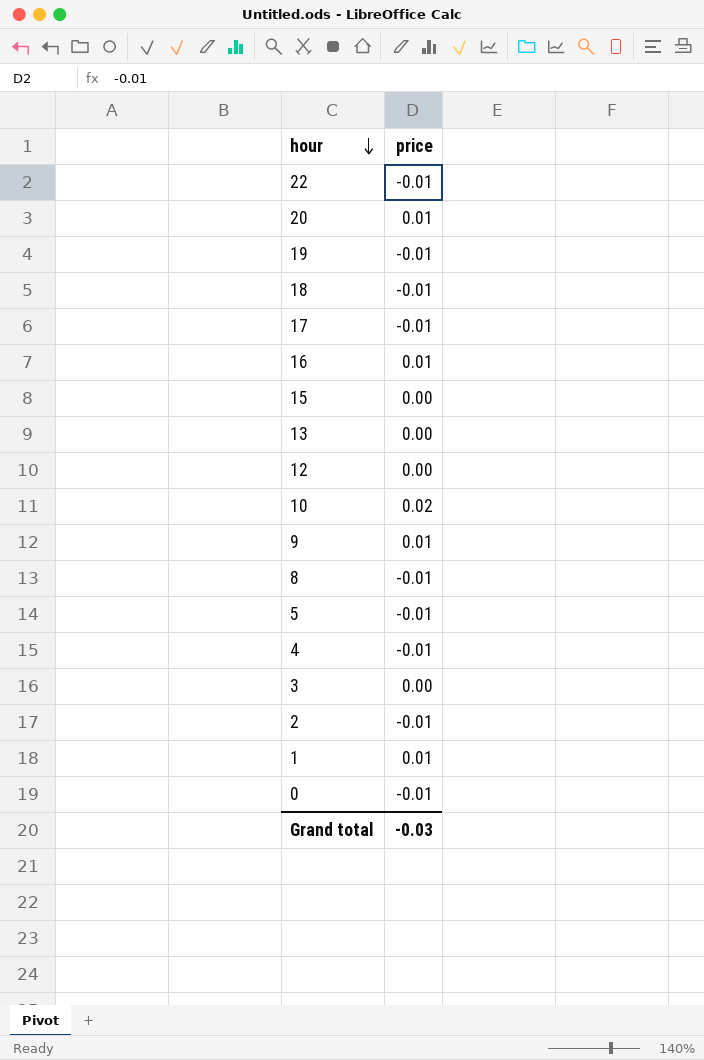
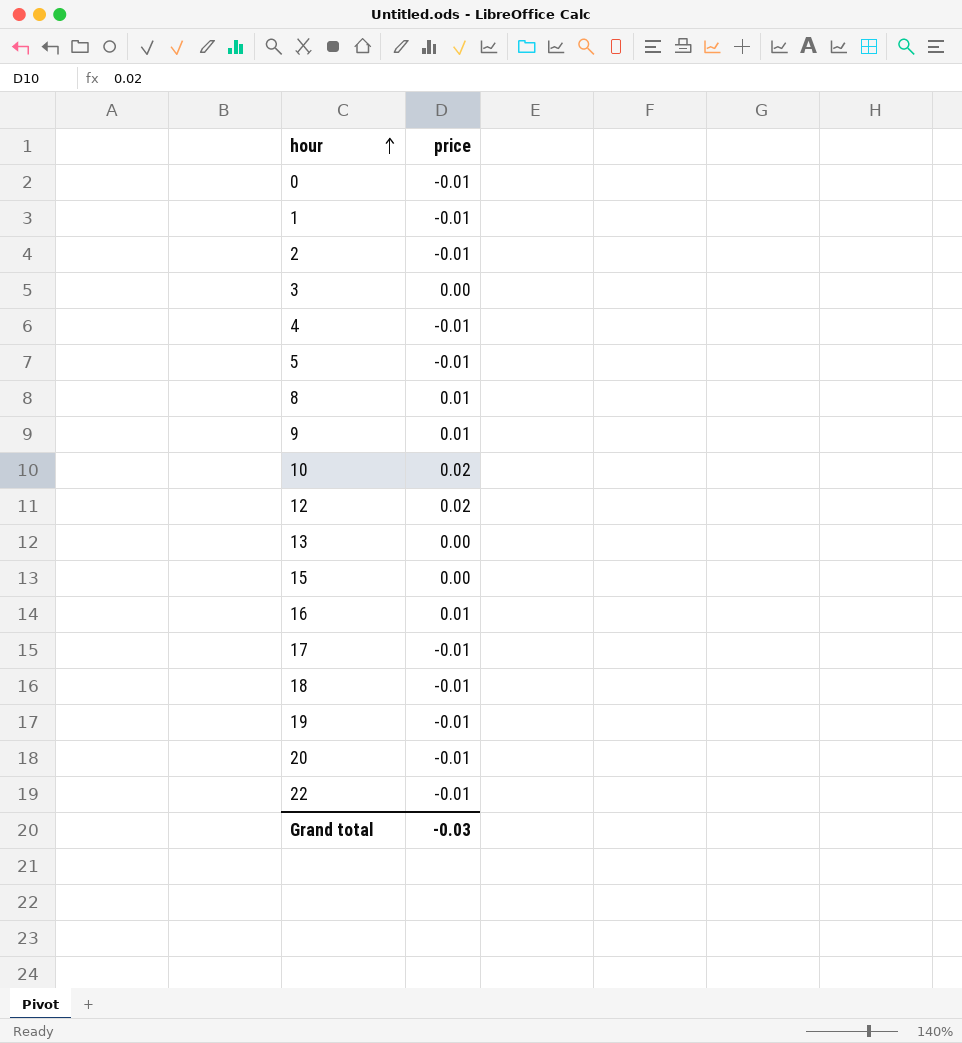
row order: hour descending -> hour ascending
1 | price: 0.01 -> -0.01
8 | price: -0.01 -> 0.01
12 | price: 0.00 -> 0.02
20 | price: 0.01 -> -0.01

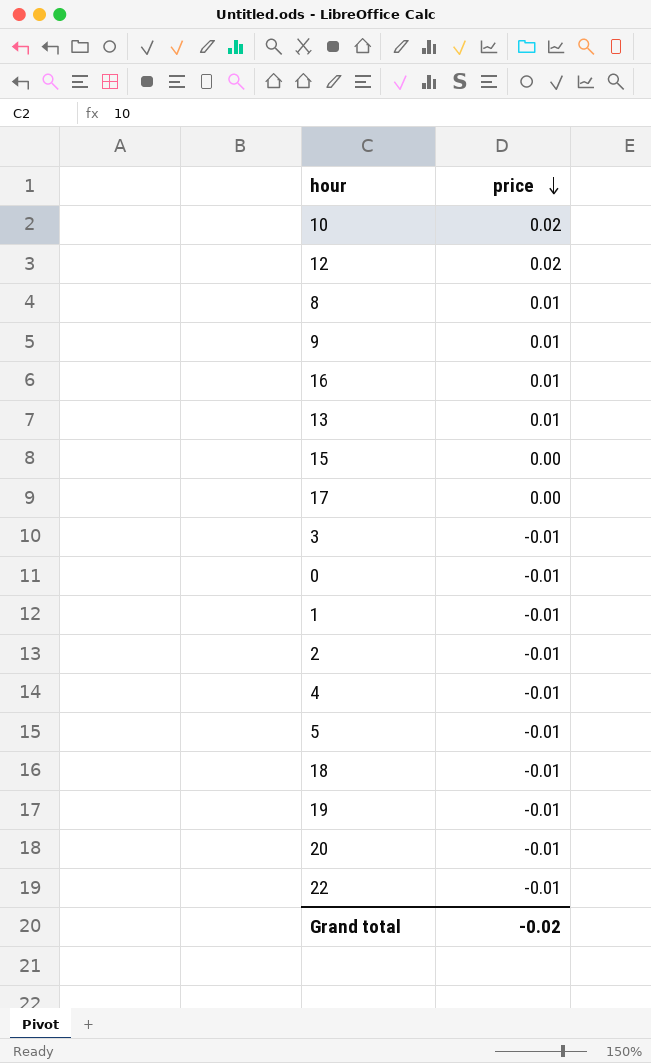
row order: hour ascending -> price descending
13 | price: 0.00 -> 0.01
17 | price: -0.01 -> 0.00
3 | price: 0.00 -> -0.01
Grand total | price: -0.03 -> -0.02

